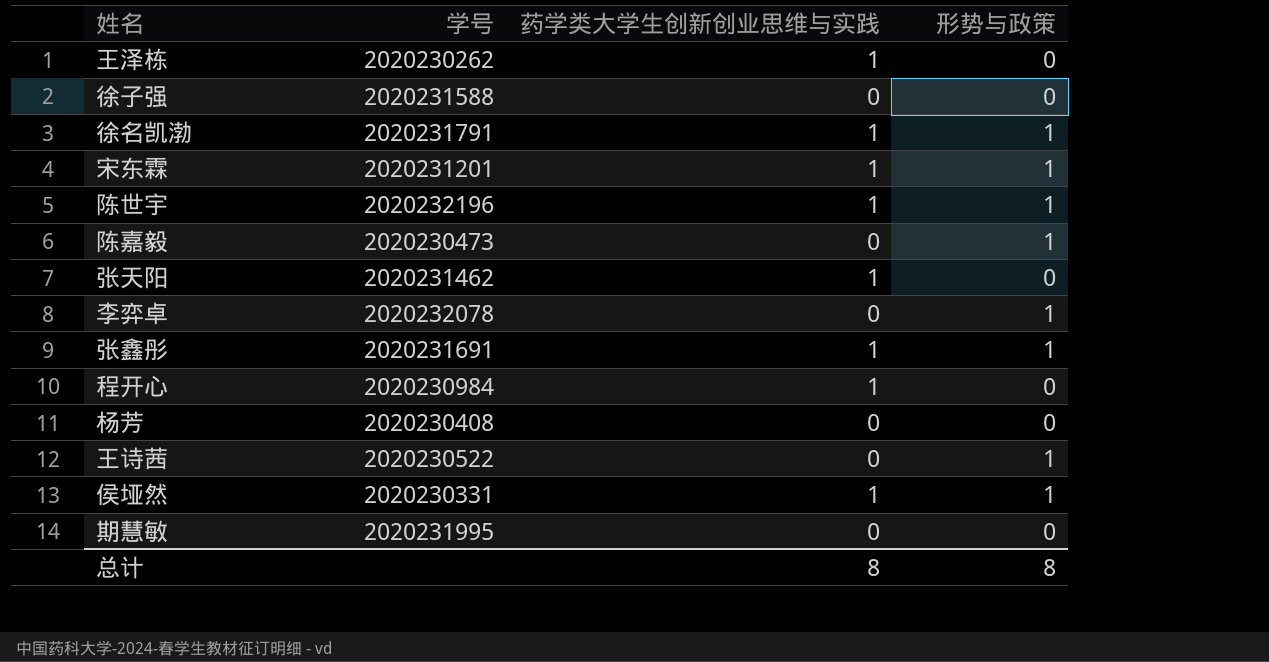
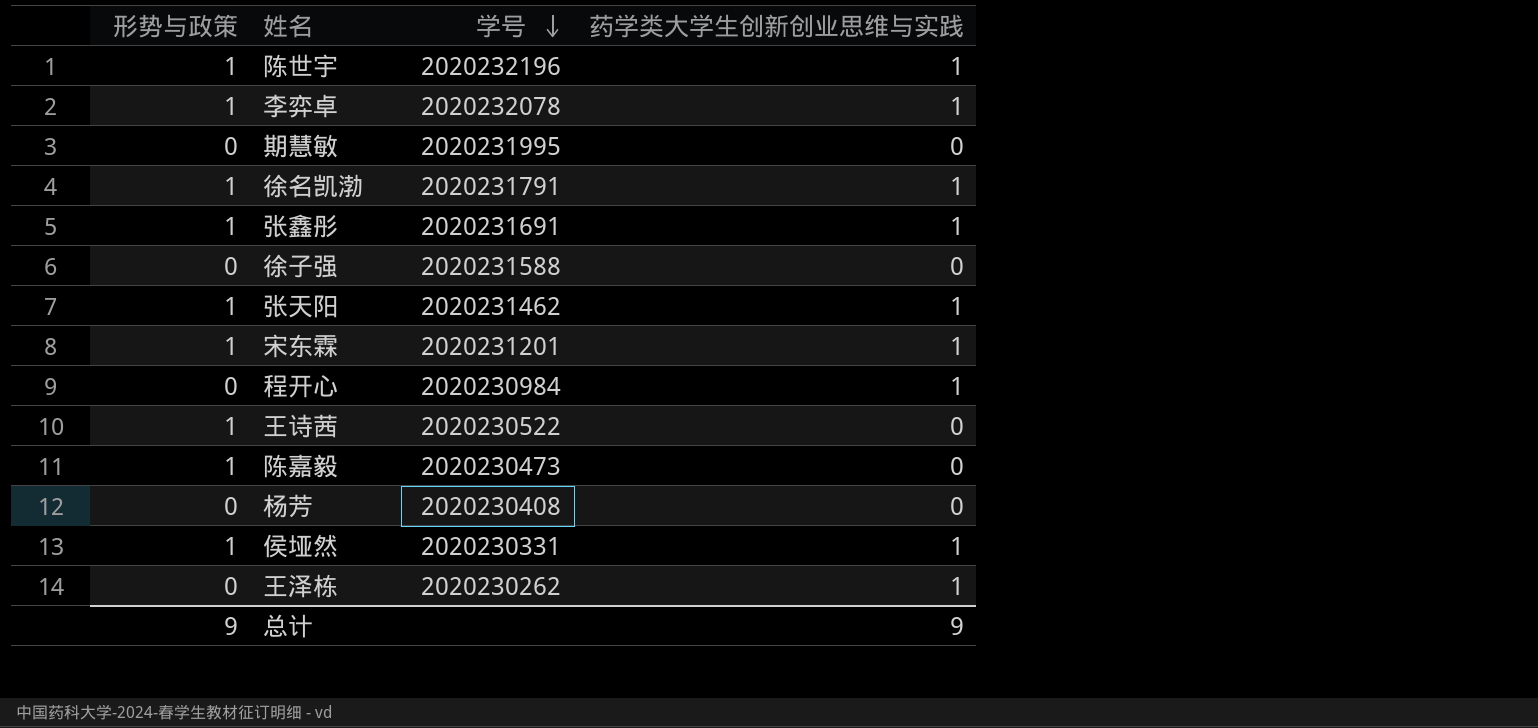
row order: none -> 学号 descending
column 形势与政策 | position: 4 -> 1
李弈卓 | 药学类大学生创新创业思维与实践: 0 -> 1
张天阳 | 形势与政策: 0 -> 1
总计 | 形势与政策: 8 -> 9
总计 | 药学类大学生创新创业思维与实践: 8 -> 9

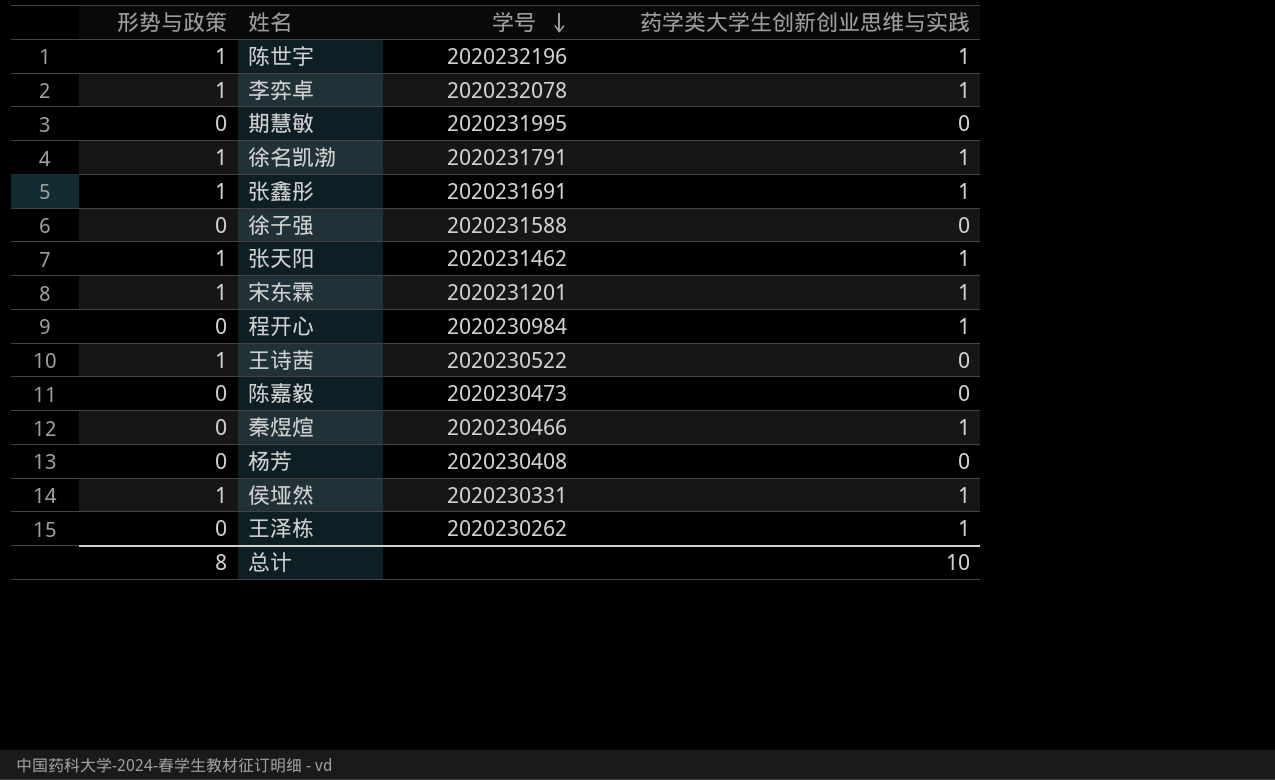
陈嘉毅 | 形势与政策: 1 -> 0
row 秦煜煊: none -> 0 | 2020230466 | 1
总计 | 形势与政策: 9 -> 8
总计 | 药学类大学生创新创业思维与实践: 9 -> 10

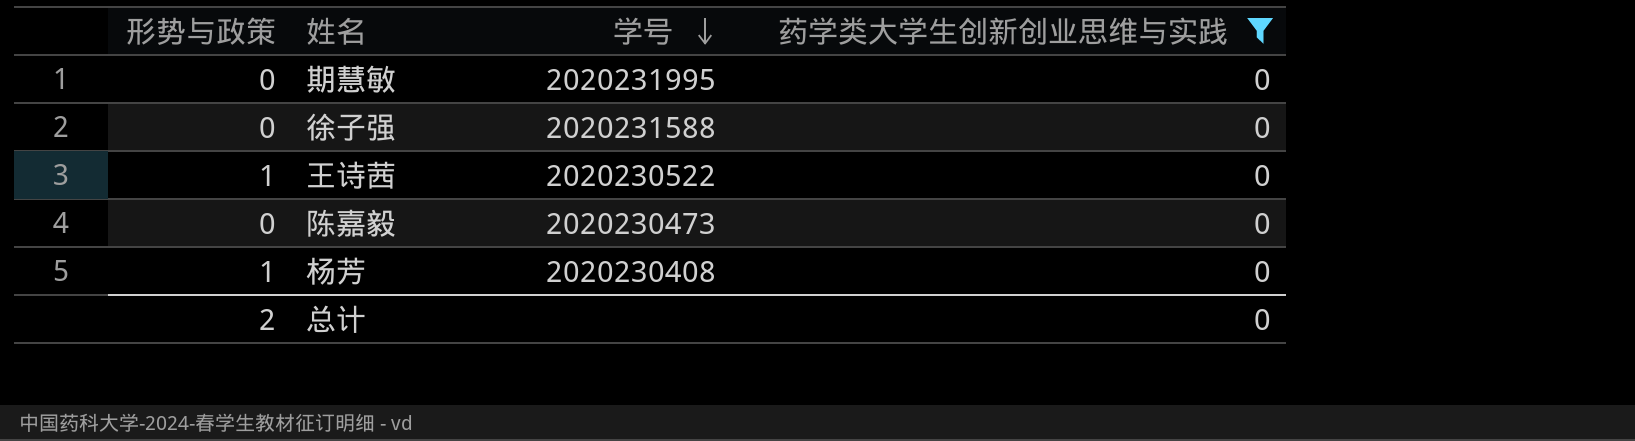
filter: none -> 药学类大学生创新创业思维与实践 = 0
杨芳 | 形势与政策: 0 -> 1
总计 | 形势与政策: 8 -> 2
总计 | 药学类大学生创新创业思维与实践: 10 -> 0

